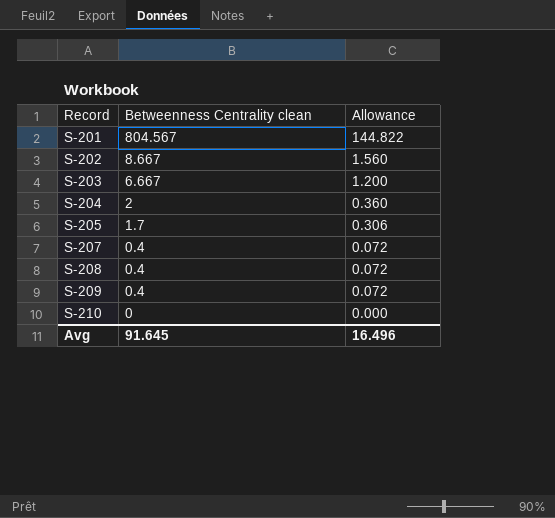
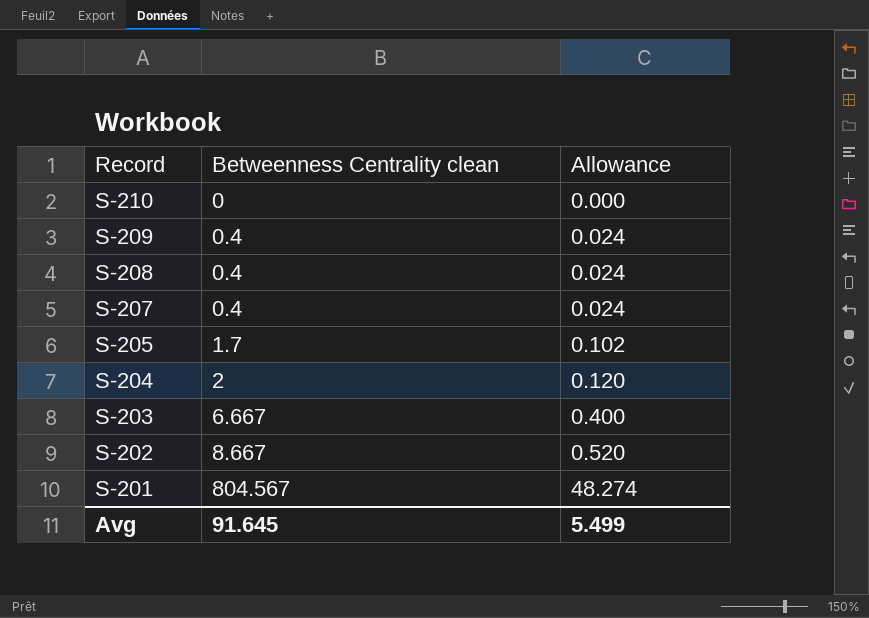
row order: Record ascending -> Record descending
column Allowance | formula: [Betweenness Centrality clean] * 0.18 -> [Betweenness Centrality clean] * 0.06
Avg | Allowance: 16.496 -> 5.499

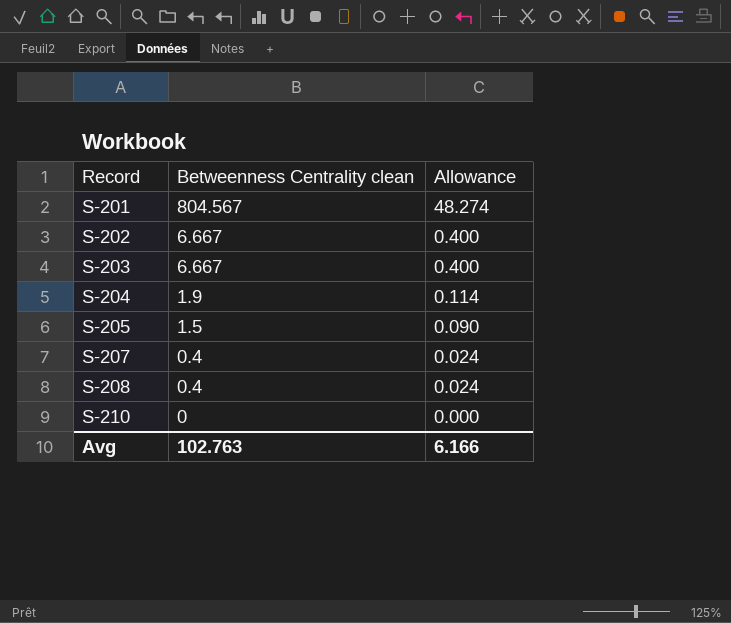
row order: Record descending -> Record ascending
row S-209: 0.4 | 0.024 -> none
S-202 | Betweenness Centrality clean: 8.667 -> 6.667
S-202 | Allowance: 0.520 -> 0.400
S-204 | Betweenness Centrality clean: 2 -> 1.9
S-204 | Allowance: 0.120 -> 0.114
S-205 | Betweenness Centrality clean: 1.7 -> 1.5
S-205 | Allowance: 0.102 -> 0.090
Avg | Betweenness Centrality clean: 91.645 -> 102.763
Avg | Allowance: 5.499 -> 6.166

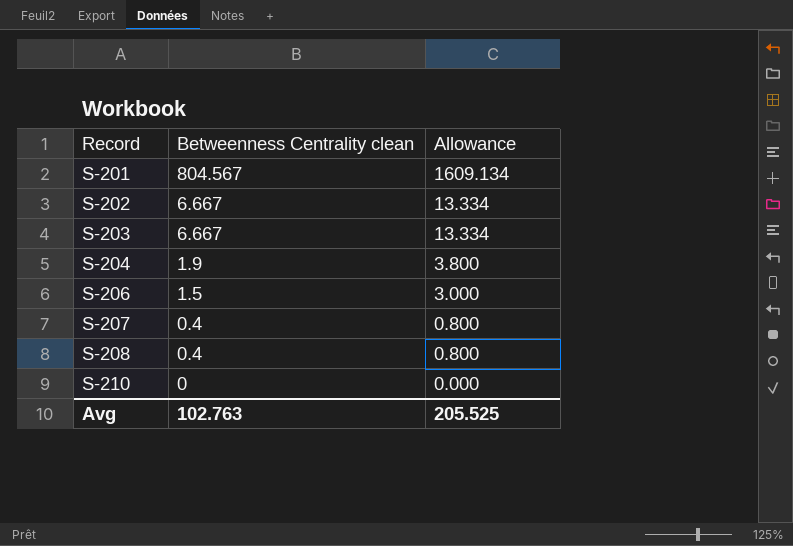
column Allowance | formula: [Betweenness Centrality clean] * 0.06 -> [Betweenness Centrality clean] * 2
row S-205: 1.5 | 0.090 -> none
row S-206: none -> 1.5 | 3.000
Avg | Allowance: 6.166 -> 205.525

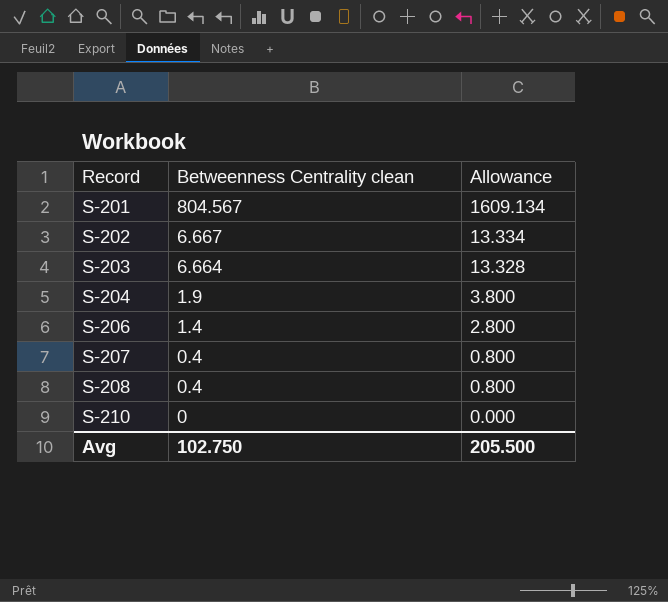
S-203 | Betweenness Centrality clean: 6.667 -> 6.664
S-203 | Allowance: 13.334 -> 13.328
S-206 | Betweenness Centrality clean: 1.5 -> 1.4
S-206 | Allowance: 3.000 -> 2.800
Avg | Betweenness Centrality clean: 102.763 -> 102.750
Avg | Allowance: 205.525 -> 205.500

